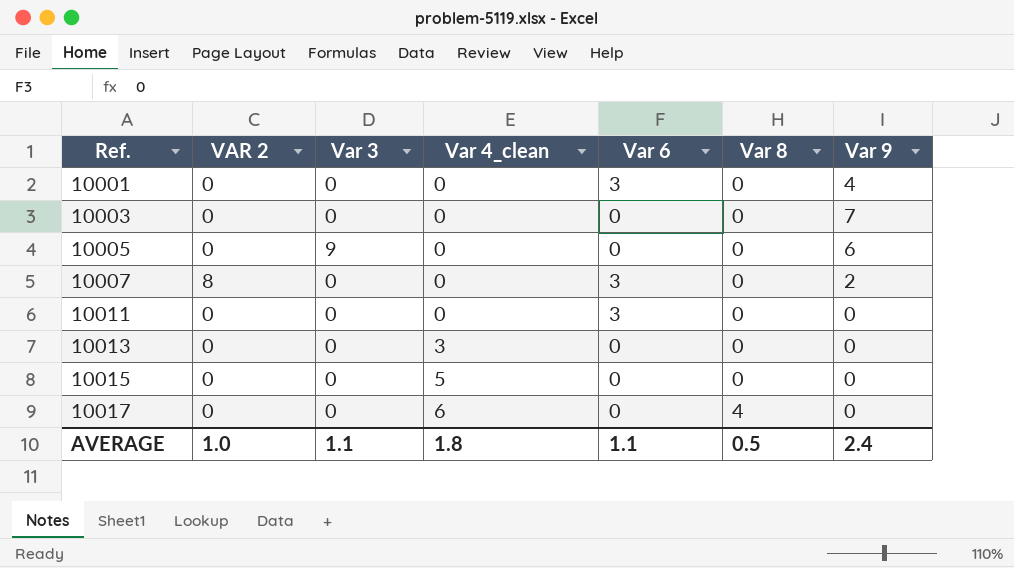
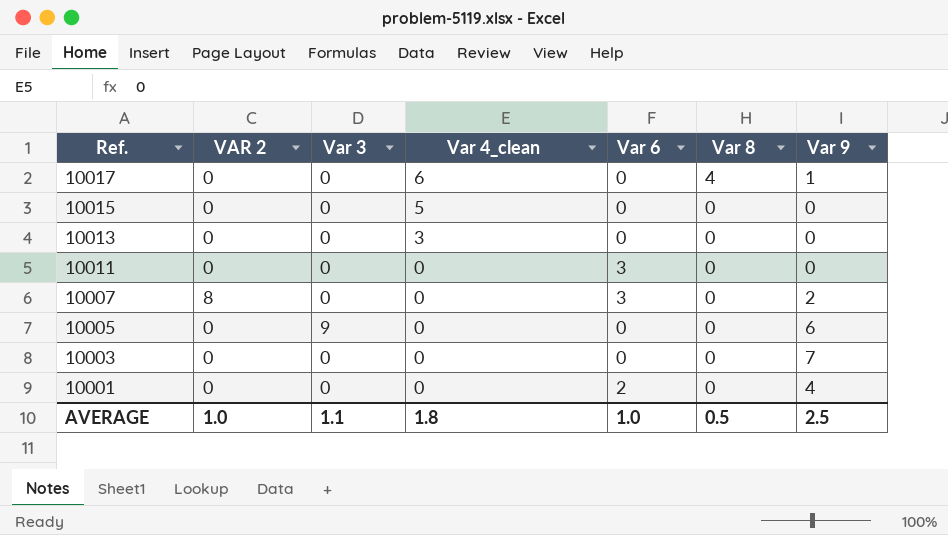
row order: Ref. ascending -> Ref. descending
10017 | Var 9: 0 -> 1
10001 | Var 6: 3 -> 2
AVERAGE | Var 6: 1.1 -> 1.0
AVERAGE | Var 9: 2.4 -> 2.5

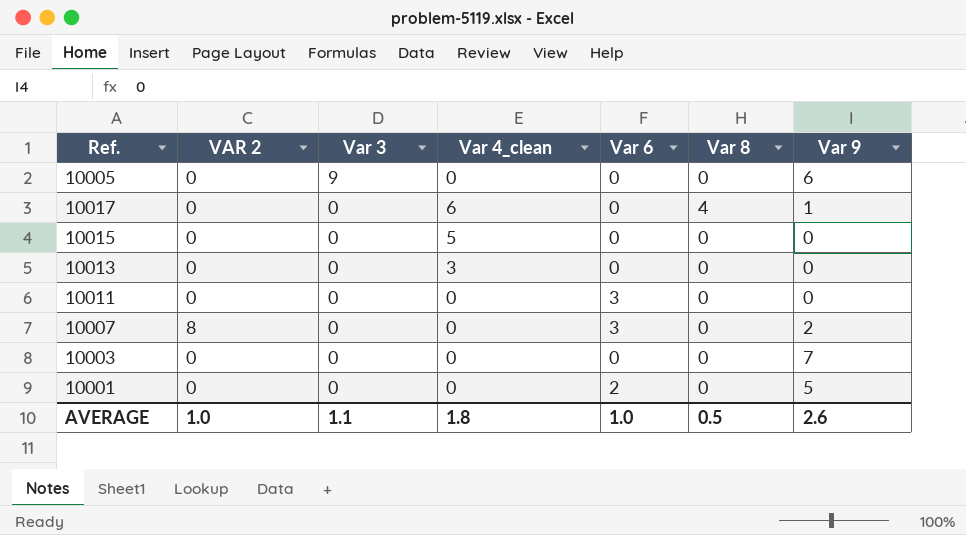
row order: Ref. descending -> Var 3 descending
10001 | Var 9: 4 -> 5
AVERAGE | Var 9: 2.5 -> 2.6

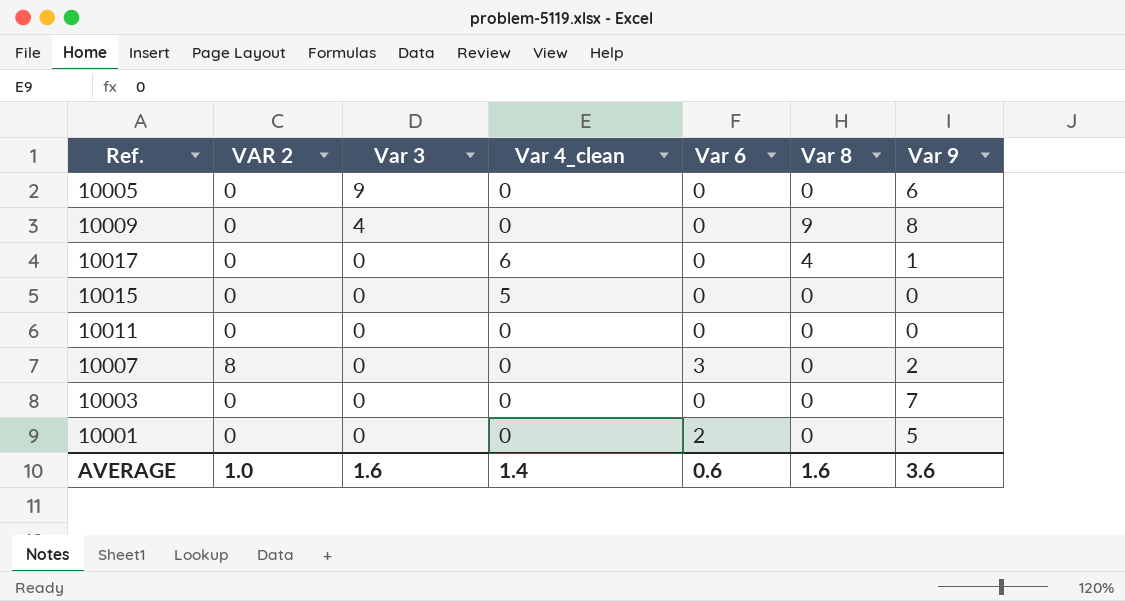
row 10013: 0 | 0 | 3 | 0 | 0 | 0 -> none
row 10009: none -> 0 | 4 | 0 | 0 | 9 | 8
10011 | Var 6: 3 -> 0
AVERAGE | Var 3: 1.1 -> 1.6
AVERAGE | Var 4_clean: 1.8 -> 1.4
AVERAGE | Var 6: 1.0 -> 0.6
AVERAGE | Var 8: 0.5 -> 1.6
AVERAGE | Var 9: 2.6 -> 3.6

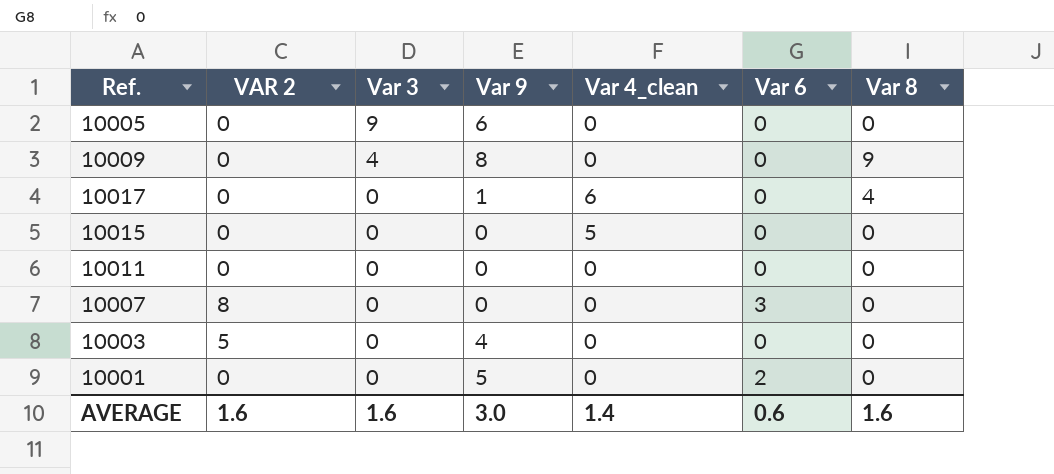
column Var 9 | position: 7 -> 4
10007 | Var 9: 2 -> 0
10003 | VAR 2: 0 -> 5
10003 | Var 9: 7 -> 4
AVERAGE | VAR 2: 1.0 -> 1.6
AVERAGE | Var 9: 3.6 -> 3.0

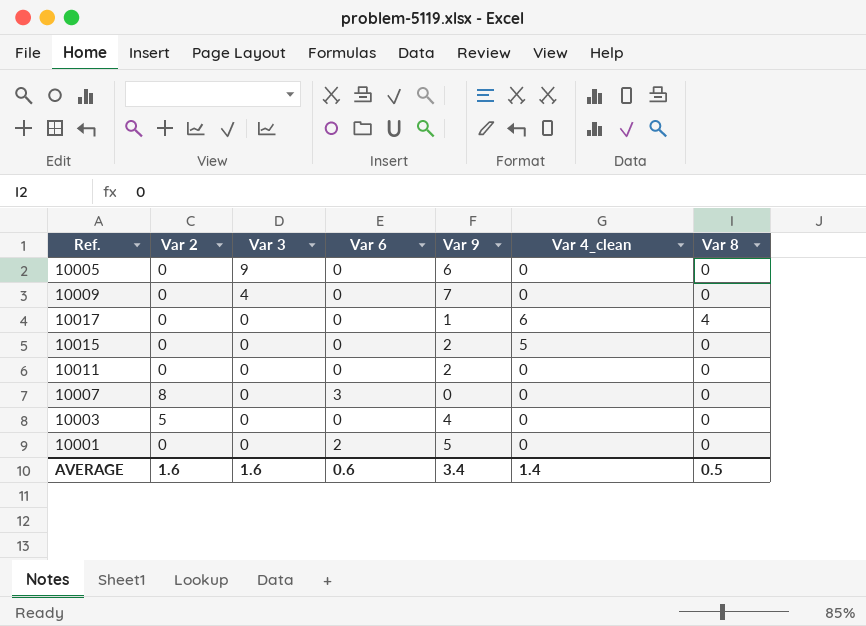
column name: VAR 2 -> Var 2
column Var 6 | position: 6 -> 4
10009 | Var 9: 8 -> 7
10009 | Var 8: 9 -> 0
10015 | Var 9: 0 -> 2
10011 | Var 9: 0 -> 2
AVERAGE | Var 9: 3.0 -> 3.4
AVERAGE | Var 8: 1.6 -> 0.5

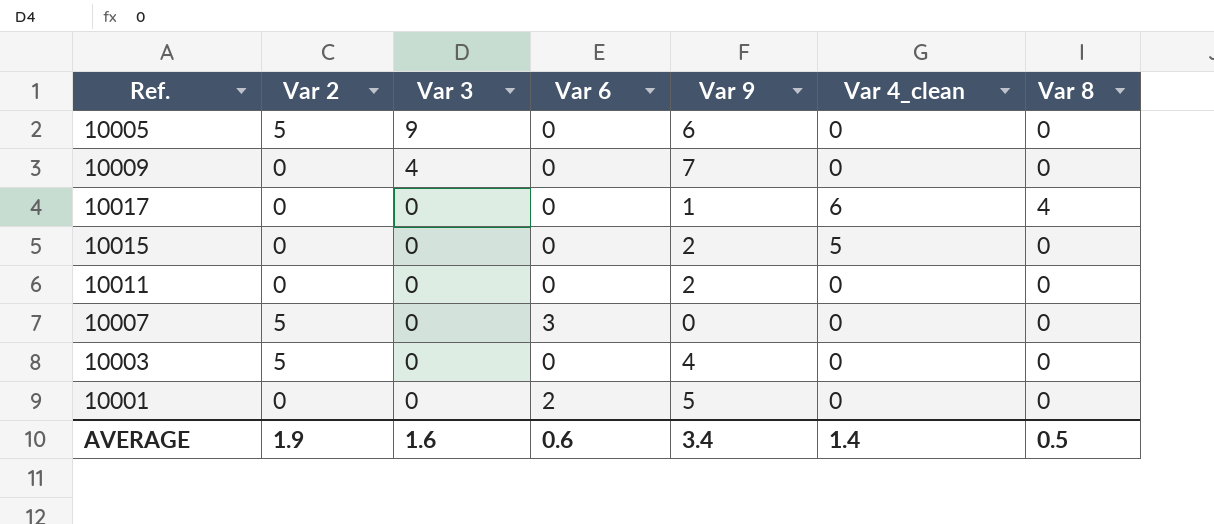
10005 | Var 2: 0 -> 5
10007 | Var 2: 8 -> 5
AVERAGE | Var 2: 1.6 -> 1.9

